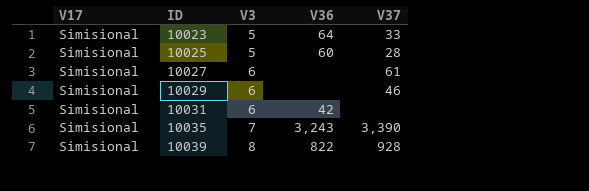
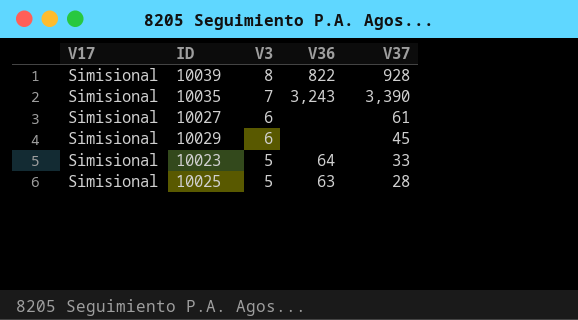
row order: ID ascending -> V3 descending
row 10031: Simisional | 6 | 42 | none -> none
10029 | V37: 46 -> 45
10025 | V36: 60 -> 63

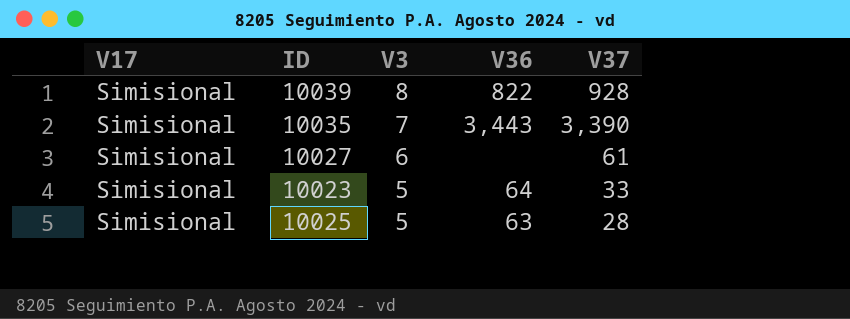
row 10029: Simisional | 6 | none | 45 -> none
10035 | V36: 3,243 -> 3,443

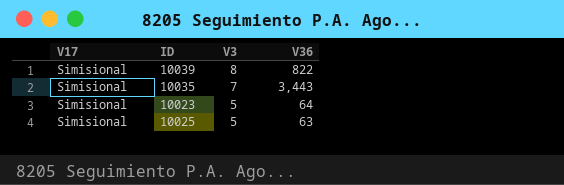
column V37 | position: 5 -> none
row 10027: Simisional | 6 | none | 61 -> none

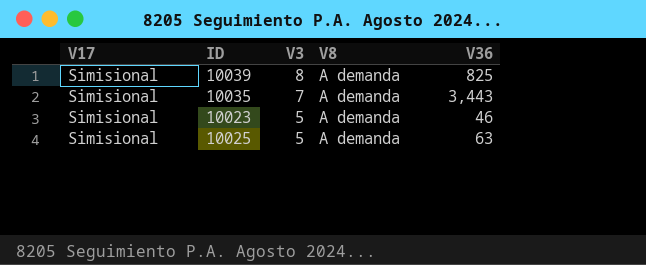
column V8 | position: none -> 4
10039 | V36: 822 -> 825
10023 | V36: 64 -> 46

